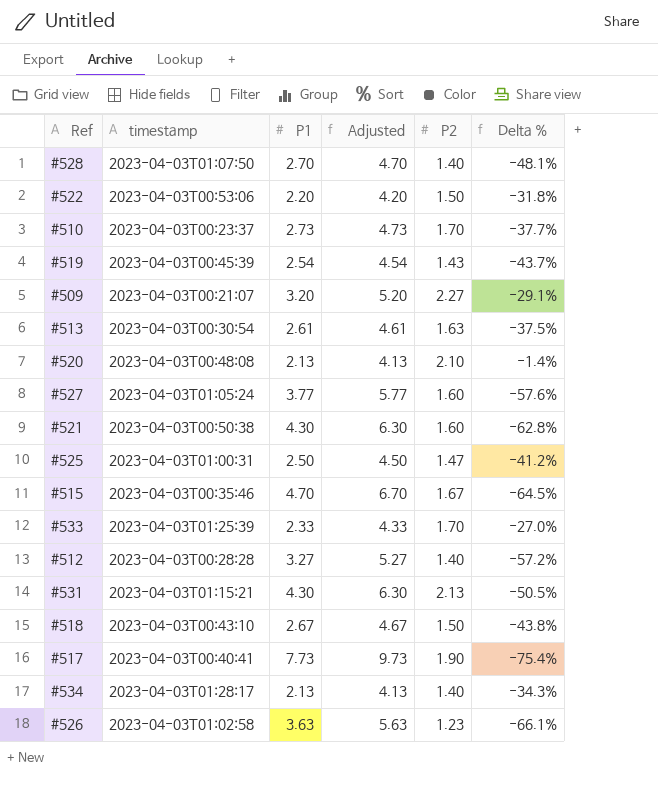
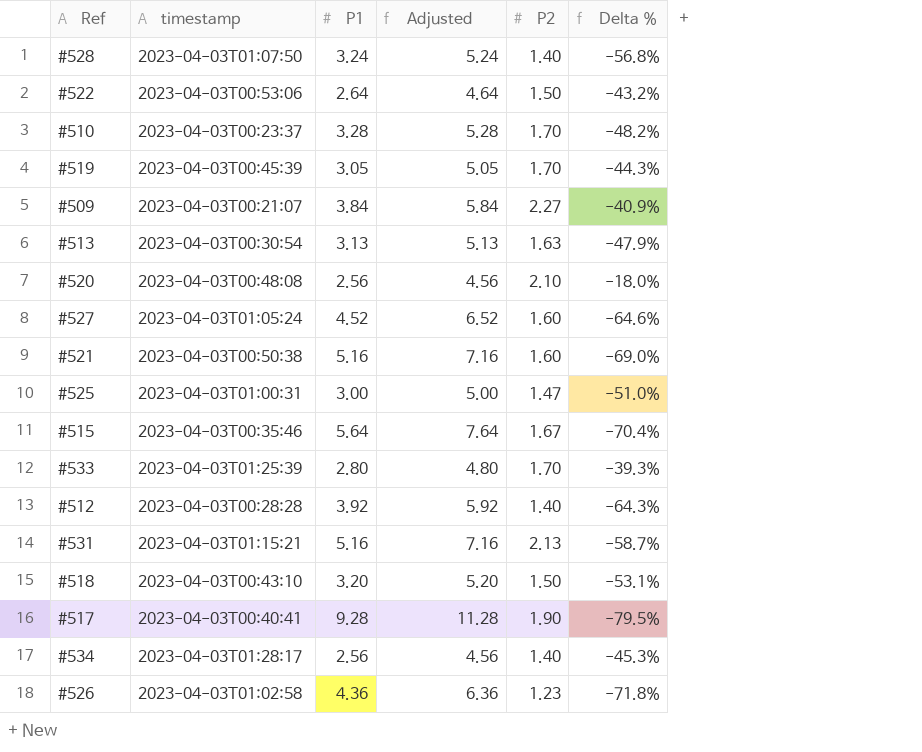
#528 | P1: 2.70 -> 3.24
#528 | Adjusted: 4.70 -> 5.24
#528 | Delta %: -48.1% -> -56.8%
#522 | P1: 2.20 -> 2.64
#522 | Adjusted: 4.20 -> 4.64
#522 | Delta %: -31.8% -> -43.2%
#510 | P1: 2.73 -> 3.28
#510 | Adjusted: 4.73 -> 5.28
#510 | Delta %: -37.7% -> -48.2%
#519 | P1: 2.54 -> 3.05
#519 | Adjusted: 4.54 -> 5.05
#519 | P2: 1.43 -> 1.70
#519 | Delta %: -43.7% -> -44.3%
#509 | P1: 3.20 -> 3.84
#509 | Adjusted: 5.20 -> 5.84
#509 | Delta %: -29.1% -> -40.9%
#513 | P1: 2.61 -> 3.13
#513 | Adjusted: 4.61 -> 5.13
#513 | Delta %: -37.5% -> -47.9%
#520 | P1: 2.13 -> 2.56
#520 | Adjusted: 4.13 -> 4.56
#520 | Delta %: -1.4% -> -18.0%
#527 | P1: 3.77 -> 4.52
#527 | Adjusted: 5.77 -> 6.52
#527 | Delta %: -57.6% -> -64.6%
#521 | P1: 4.30 -> 5.16
#521 | Adjusted: 6.30 -> 7.16
#521 | Delta %: -62.8% -> -69.0%
#525 | P1: 2.50 -> 3.00
#525 | Adjusted: 4.50 -> 5.00
#525 | Delta %: -41.2% -> -51.0%
#515 | P1: 4.70 -> 5.64
#515 | Adjusted: 6.70 -> 7.64
#515 | Delta %: -64.5% -> -70.4%
#533 | P1: 2.33 -> 2.80
#533 | Adjusted: 4.33 -> 4.80
#533 | Delta %: -27.0% -> -39.3%
#512 | P1: 3.27 -> 3.92
#512 | Adjusted: 5.27 -> 5.92
#512 | Delta %: -57.2% -> -64.3%
#531 | P1: 4.30 -> 5.16
#531 | Adjusted: 6.30 -> 7.16
#531 | Delta %: -50.5% -> -58.7%
#518 | P1: 2.67 -> 3.20
#518 | Adjusted: 4.67 -> 5.20
#518 | Delta %: -43.8% -> -53.1%
#517 | P1: 7.73 -> 9.28
#517 | Adjusted: 9.73 -> 11.28
#517 | Delta %: -75.4% -> -79.5%
#534 | P1: 2.13 -> 2.56
#534 | Adjusted: 4.13 -> 4.56
#534 | Delta %: -34.3% -> -45.3%
#526 | P1: 3.63 -> 4.36
#526 | Adjusted: 5.63 -> 6.36
#526 | Delta %: -66.1% -> -71.8%

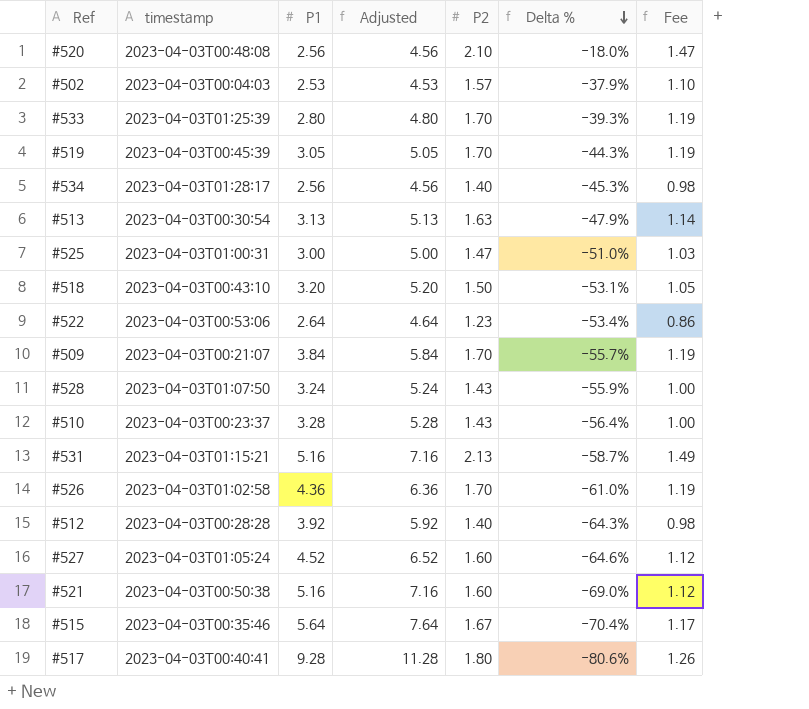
row order: none -> Delta % descending
column Fee | formula: none -> [P2] * 0.7
row #502: none -> 2023-04-03T00:04:03 | 2.53 | 4.53 | 1.57 | -37.9% | 1.10
#522 | P2: 1.50 -> 1.23
#522 | Delta %: -43.2% -> -53.4%
#509 | P2: 2.27 -> 1.70
#509 | Delta %: -40.9% -> -55.7%
#528 | P2: 1.40 -> 1.43
#528 | Delta %: -56.8% -> -55.9%
#510 | P2: 1.70 -> 1.43
#510 | Delta %: -48.2% -> -56.4%
#526 | P2: 1.23 -> 1.70
#526 | Delta %: -71.8% -> -61.0%
#517 | P2: 1.90 -> 1.80
#517 | Delta %: -79.5% -> -80.6%

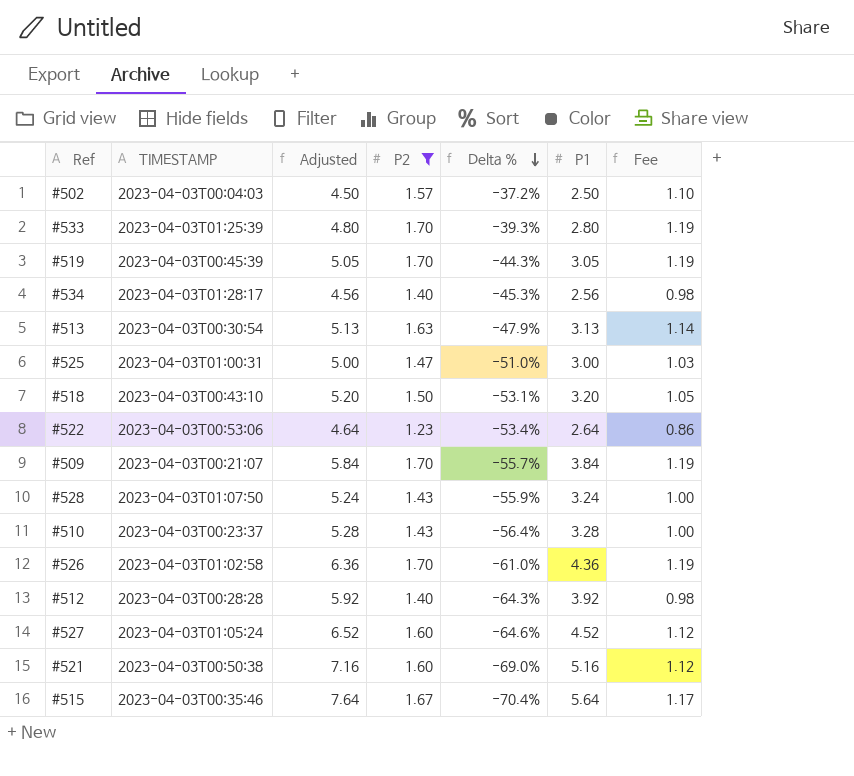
filter: none -> P2 <= 1.70
column name: timestamp -> TIMESTAMP
column P1 | position: 3 -> 6
#502 | Adjusted: 4.53 -> 4.50
#502 | Delta %: -37.9% -> -37.2%
#502 | P1: 2.53 -> 2.50

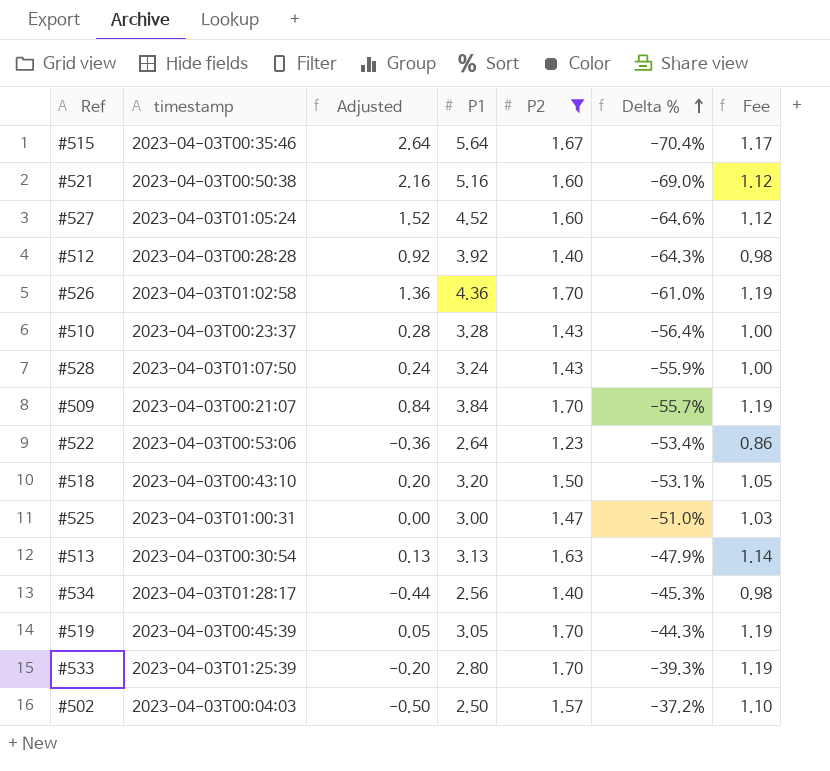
row order: Delta % descending -> Delta % ascending
column name: TIMESTAMP -> timestamp
column Adjusted | formula: [P1] + 2 -> [P1] - 3
column P1 | position: 6 -> 4

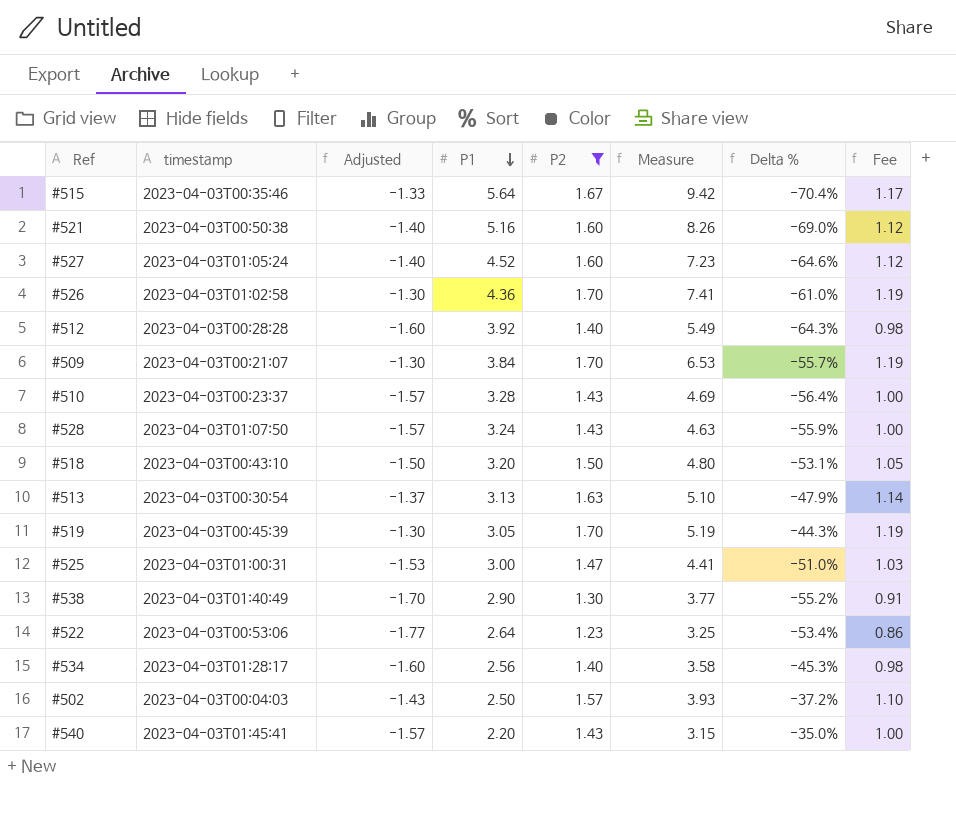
row order: Delta % ascending -> P1 descending
column Adjusted | formula: [P1] - 3 -> [P2] - 3
column Measure | formula: none -> [P1] * [P2]
row #533: 2023-04-03T01:25:39 | -0.20 | 2.80 | 1.70 | -39.3% | 1.19 -> none
row #538: none -> 2023-04-03T01:40:49 | -1.70 | 2.90 | 1.30 | 3.77 | -55.2% | 0.91
row #540: none -> 2023-04-03T01:45:41 | -1.57 | 2.20 | 1.43 | 3.15 | -35.0% | 1.00

